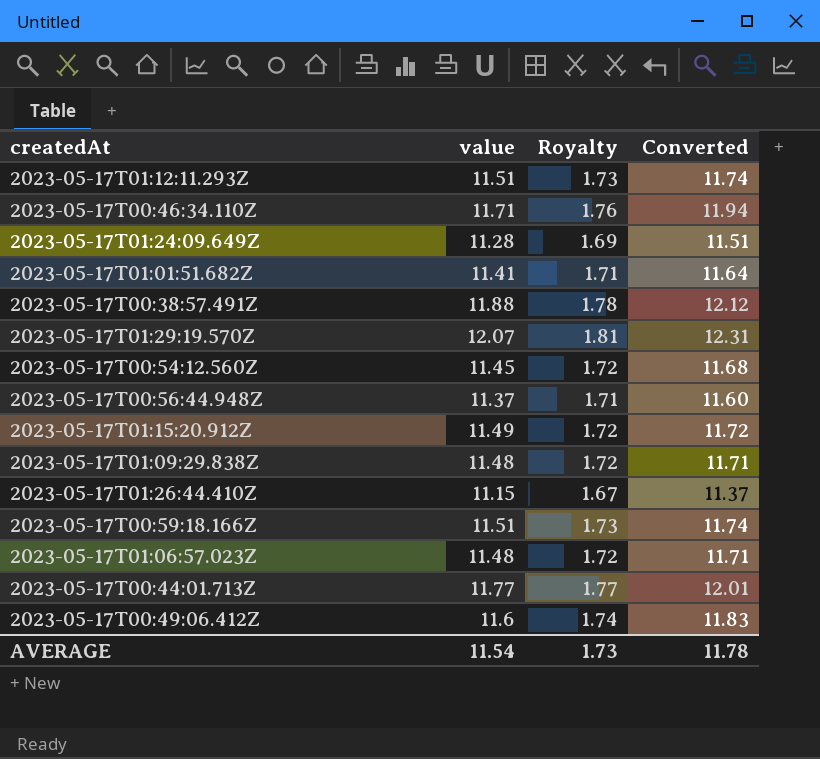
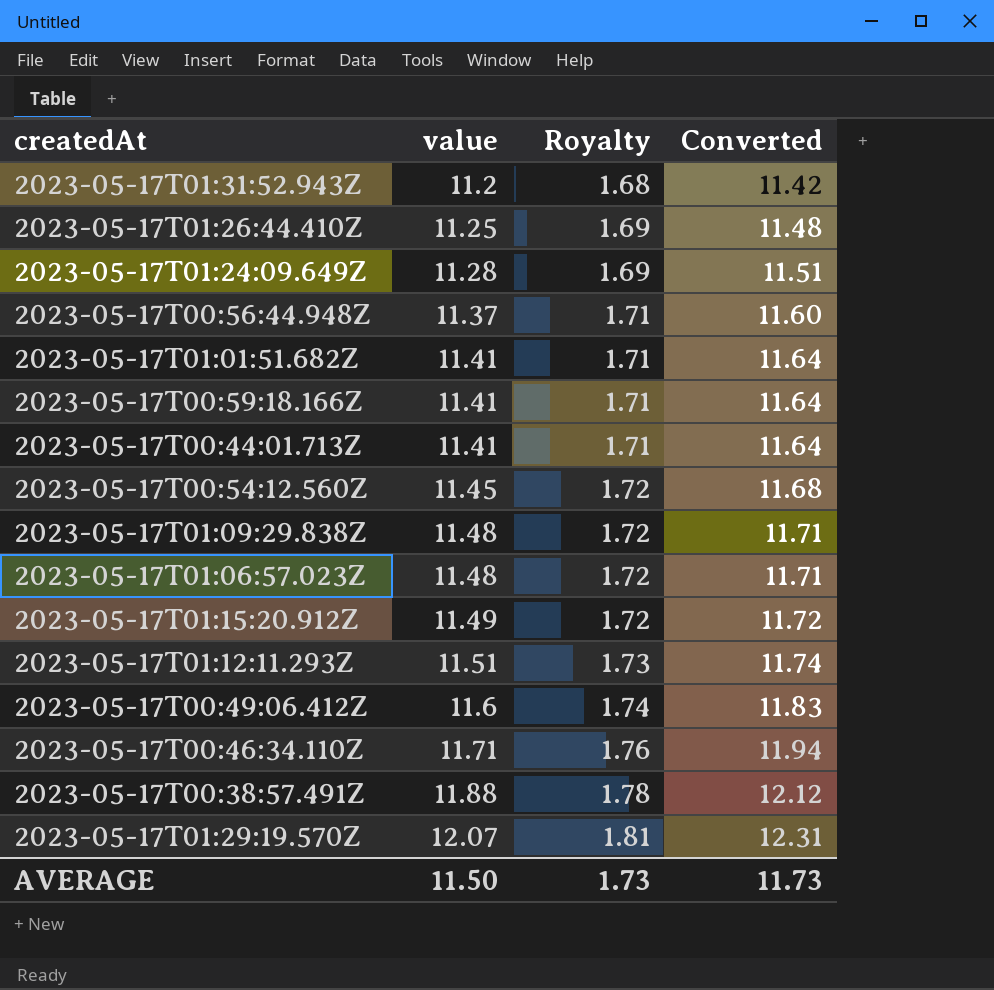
row order: none -> value ascending
row 2023-05-17T01:31:52.943Z: none -> 11.2 | 1.68 | 11.42
2023-05-17T01:26:44.410Z | value: 11.15 -> 11.25
2023-05-17T01:26:44.410Z | Royalty: 1.67 -> 1.69
2023-05-17T01:26:44.410Z | Converted: 11.37 -> 11.48
2023-05-17T00:59:18.166Z | value: 11.51 -> 11.41
2023-05-17T00:59:18.166Z | Royalty: 1.73 -> 1.71
2023-05-17T00:59:18.166Z | Converted: 11.74 -> 11.64
2023-05-17T00:44:01.713Z | value: 11.77 -> 11.41
2023-05-17T00:44:01.713Z | Royalty: 1.77 -> 1.71
2023-05-17T00:44:01.713Z | Converted: 12.01 -> 11.64
AVERAGE | value: 11.54 -> 11.50
AVERAGE | Converted: 11.78 -> 11.73

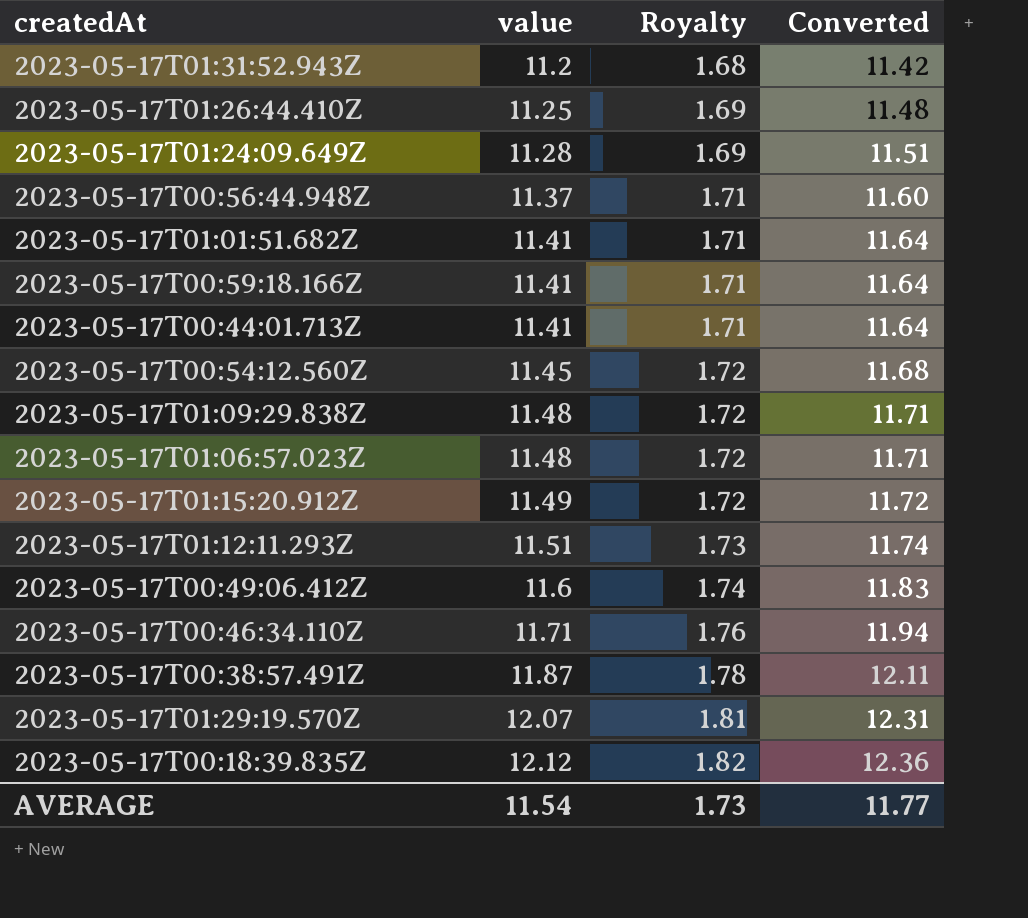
2023-05-17T00:38:57.491Z | value: 11.88 -> 11.87
2023-05-17T00:38:57.491Z | Converted: 12.12 -> 12.11
row 2023-05-17T00:18:39.835Z: none -> 12.12 | 1.82 | 12.36
AVERAGE | value: 11.50 -> 11.54
AVERAGE | Converted: 11.73 -> 11.77

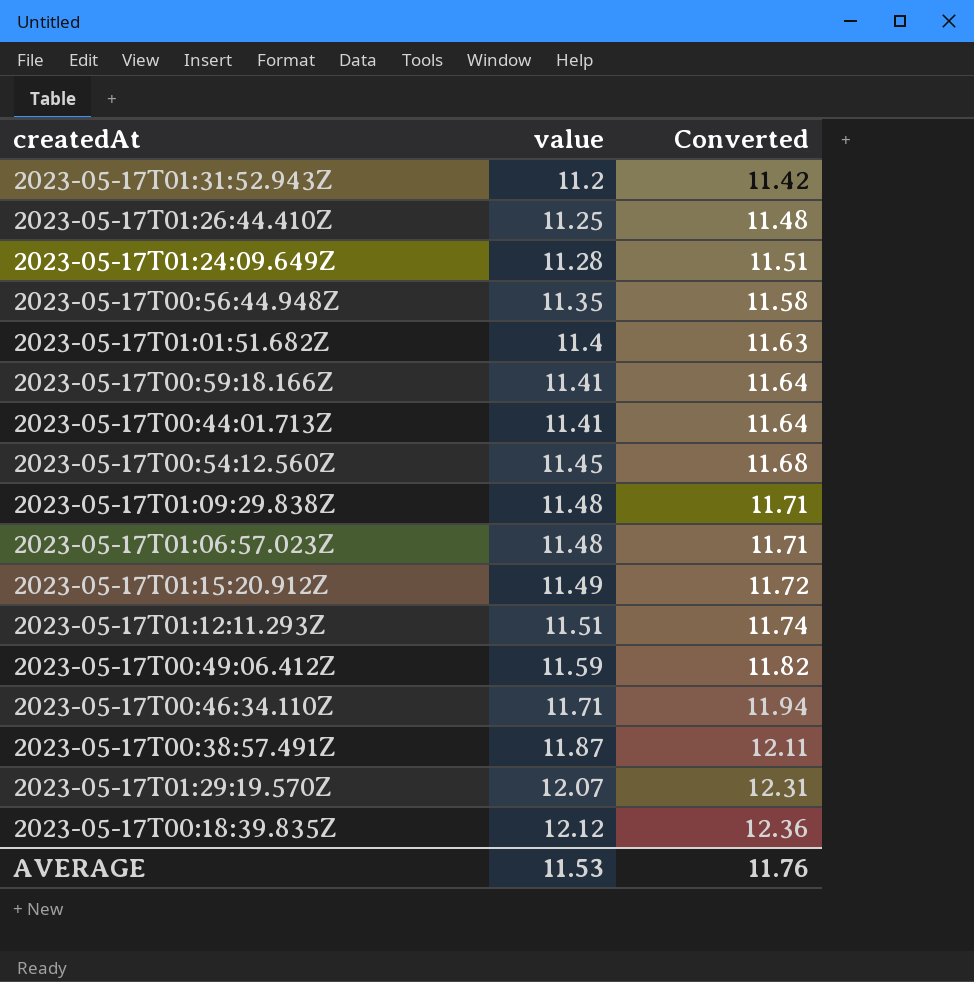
column Royalty | formula: [value] * 0.15 -> none
2023-05-17T00:56:44.948Z | value: 11.37 -> 11.35
2023-05-17T00:56:44.948Z | Converted: 11.60 -> 11.58
2023-05-17T01:01:51.682Z | value: 11.41 -> 11.4
2023-05-17T01:01:51.682Z | Converted: 11.64 -> 11.63
2023-05-17T00:49:06.412Z | value: 11.6 -> 11.59
2023-05-17T00:49:06.412Z | Converted: 11.83 -> 11.82
AVERAGE | value: 11.54 -> 11.53
AVERAGE | Converted: 11.77 -> 11.76

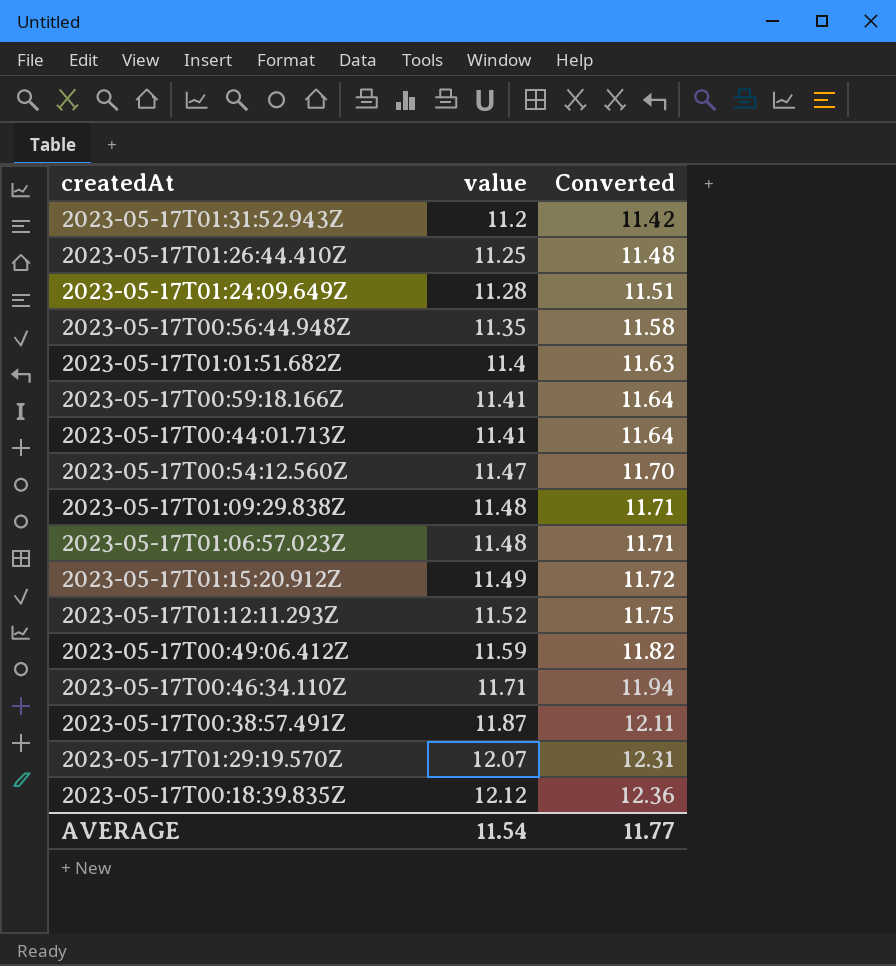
2023-05-17T00:54:12.560Z | value: 11.45 -> 11.47
2023-05-17T00:54:12.560Z | Converted: 11.68 -> 11.70
2023-05-17T01:12:11.293Z | value: 11.51 -> 11.52
2023-05-17T01:12:11.293Z | Converted: 11.74 -> 11.75
AVERAGE | value: 11.53 -> 11.54
AVERAGE | Converted: 11.76 -> 11.77

